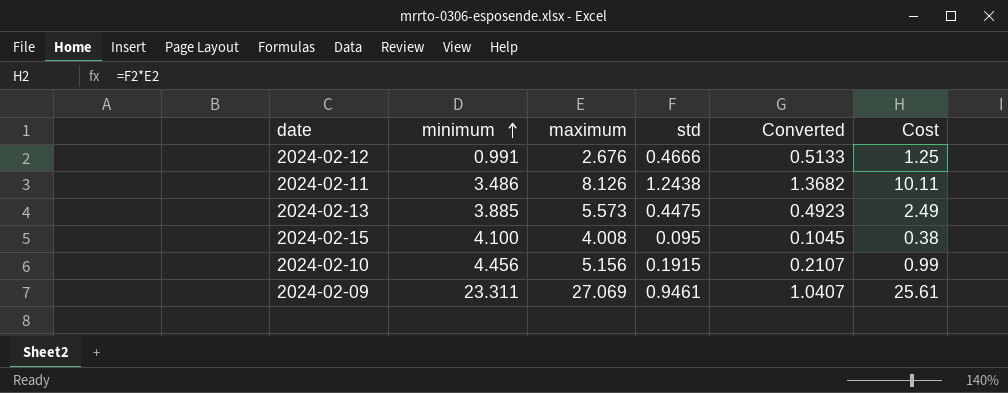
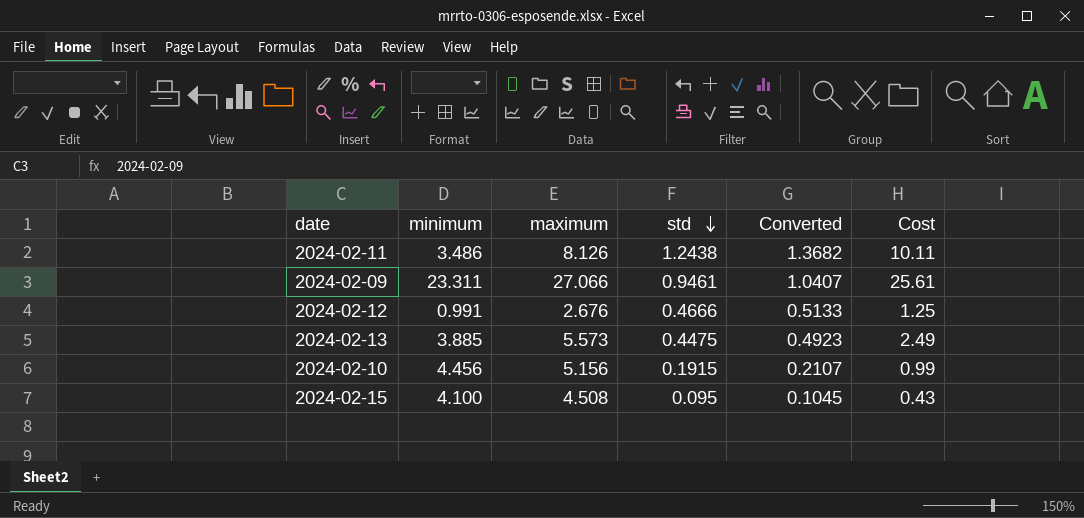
row order: minimum ascending -> std descending
2024-02-09 | maximum: 27.069 -> 27.066
2024-02-15 | maximum: 4.008 -> 4.508
2024-02-15 | Cost: 0.38 -> 0.43

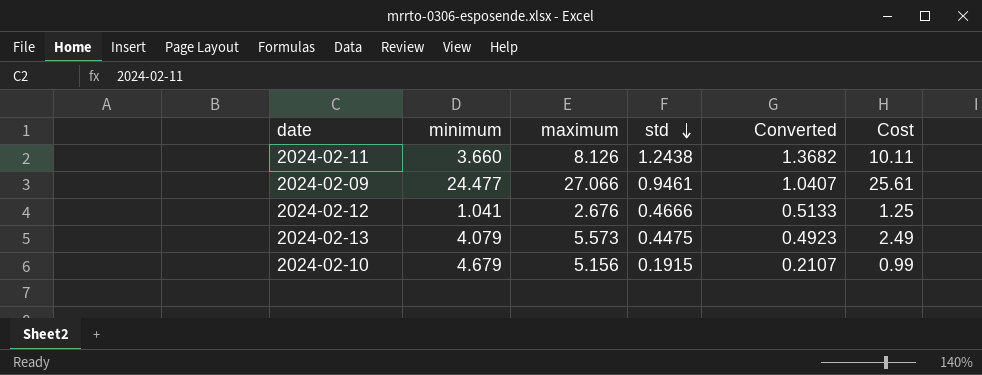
row 2024-02-15: 4.100 | 4.508 | 0.095 | 0.1045 | 0.43 -> none
2024-02-11 | minimum: 3.486 -> 3.660
2024-02-09 | minimum: 23.311 -> 24.477
2024-02-12 | minimum: 0.991 -> 1.041
2024-02-13 | minimum: 3.885 -> 4.079
2024-02-10 | minimum: 4.456 -> 4.679

